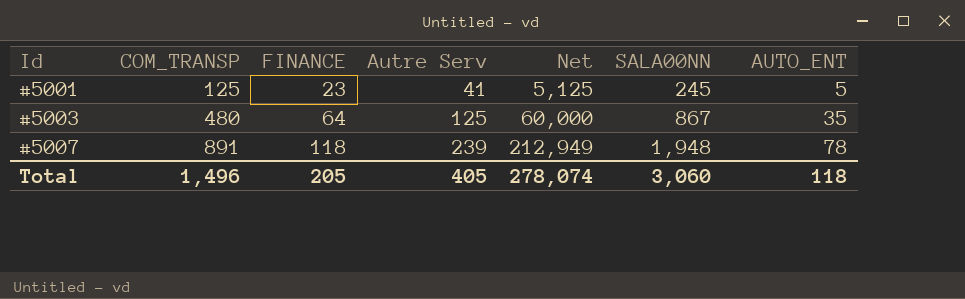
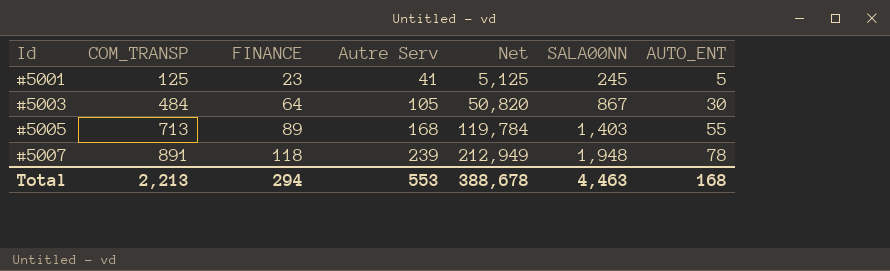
#5003 | COM_TRANSP: 480 -> 484
#5003 | Autre Serv: 125 -> 105
#5003 | Net: 60,000 -> 50,820
#5003 | AUTO_ENT: 35 -> 30
row #5005: none -> 713 | 89 | 168 | 119,784 | 1,403 | 55
Total | COM_TRANSP: 1,496 -> 2,213
Total | FINANCE: 205 -> 294
Total | Autre Serv: 405 -> 553
Total | Net: 278,074 -> 388,678
Total | SALA00NN: 3,060 -> 4,463
Total | AUTO_ENT: 118 -> 168

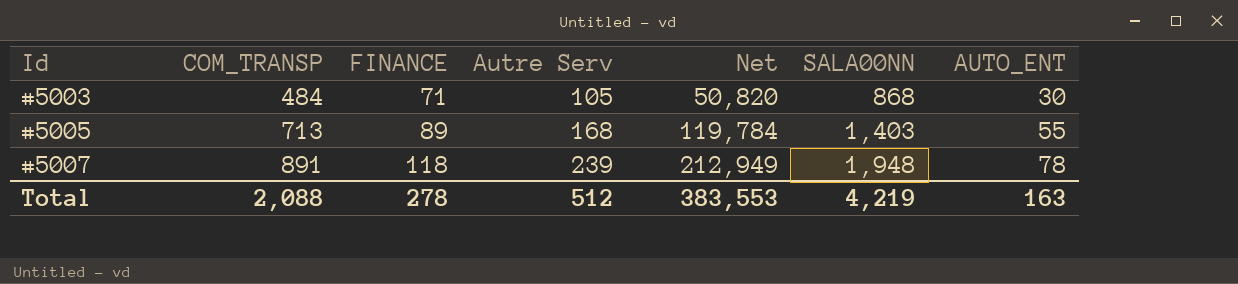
row #5001: 125 | 23 | 41 | 5,125 | 245 | 5 -> none
#5003 | FINANCE: 64 -> 71
#5003 | SALA00NN: 867 -> 868
Total | COM_TRANSP: 2,213 -> 2,088
Total | FINANCE: 294 -> 278
Total | Autre Serv: 553 -> 512
Total | Net: 388,678 -> 383,553
Total | SALA00NN: 4,463 -> 4,219
Total | AUTO_ENT: 168 -> 163

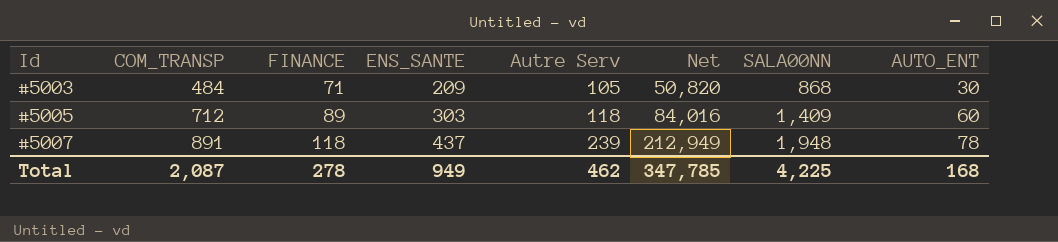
column ENS_SANTE | position: none -> 4
#5005 | COM_TRANSP: 713 -> 712
#5005 | Autre Serv: 168 -> 118
#5005 | Net: 119,784 -> 84,016
#5005 | SALA00NN: 1,403 -> 1,409
#5005 | AUTO_ENT: 55 -> 60
Total | COM_TRANSP: 2,088 -> 2,087
Total | Autre Serv: 512 -> 462
Total | Net: 383,553 -> 347,785
Total | SALA00NN: 4,219 -> 4,225
Total | AUTO_ENT: 163 -> 168

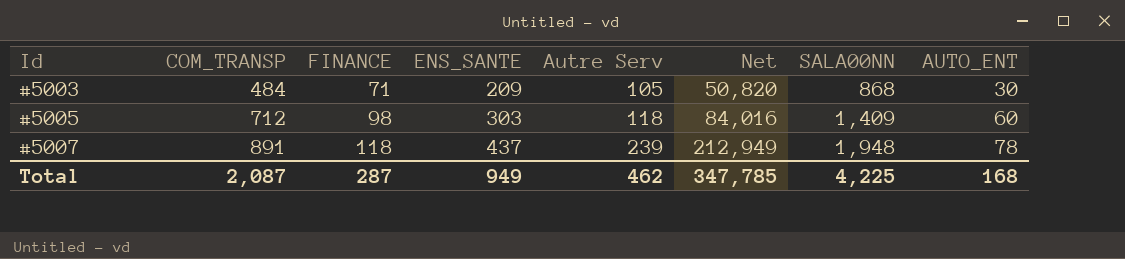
#5005 | FINANCE: 89 -> 98
Total | FINANCE: 278 -> 287

